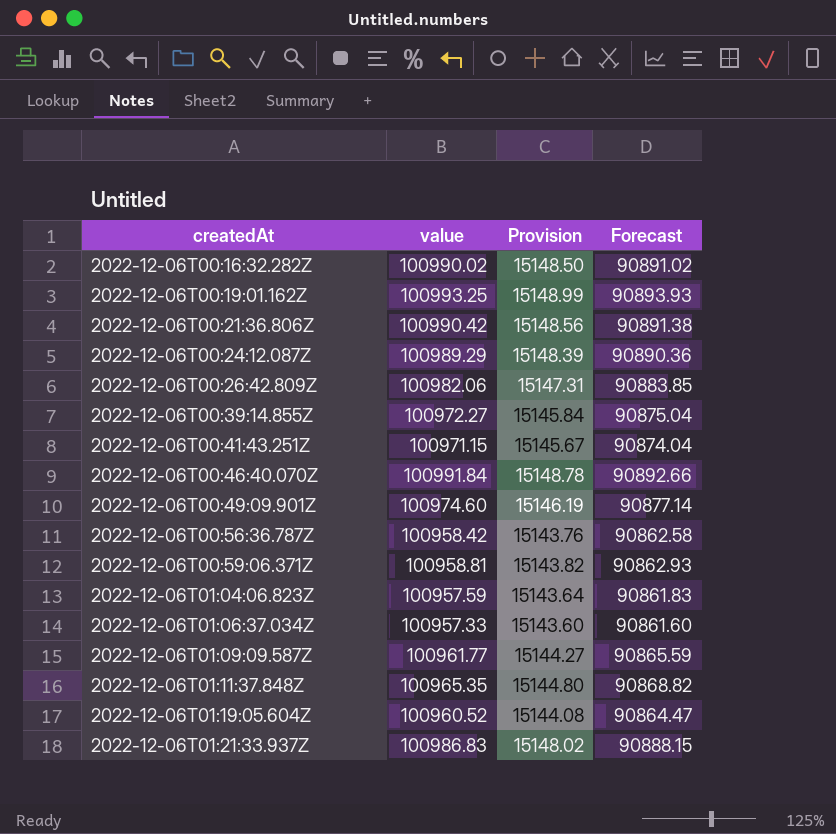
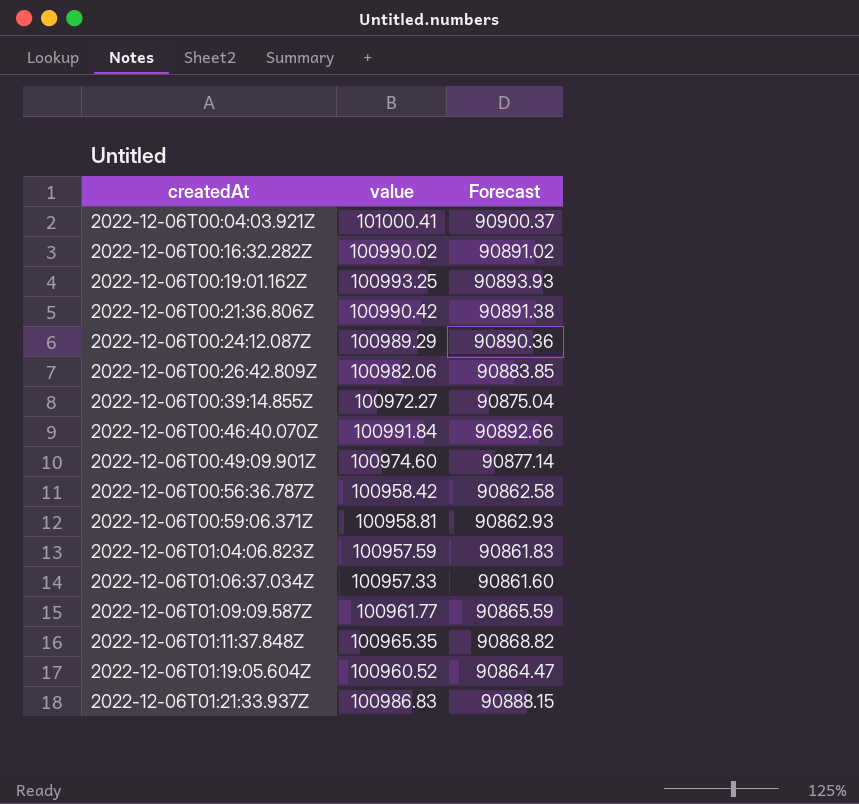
column Provision | formula: [value] * 0.15 -> none
row 2022-12-06T00:41:43.251Z: 100971.15 | 15145.67 | 90874.04 -> none
row 2022-12-06T00:04:03.921Z: none -> 101000.41 | 90900.37

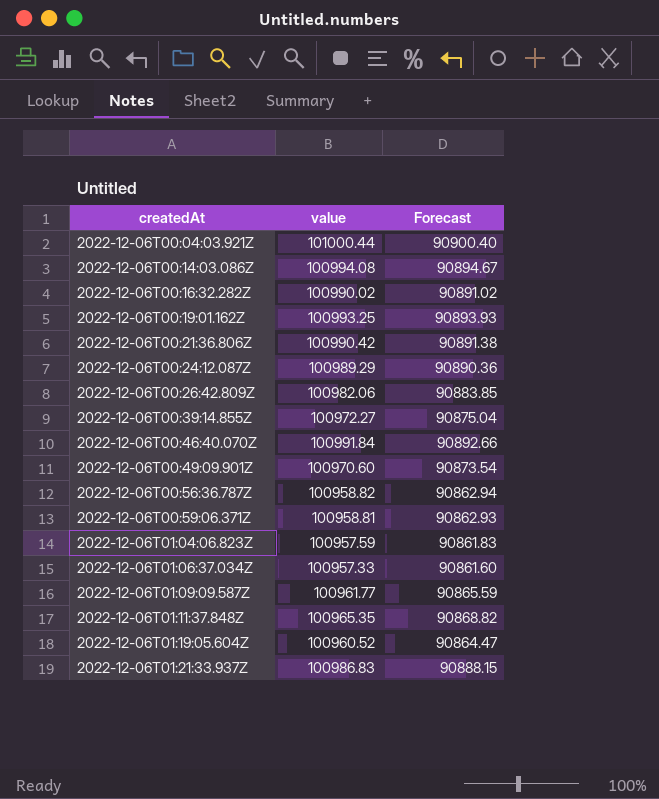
2022-12-06T00:04:03.921Z | value: 101000.41 -> 101000.44
2022-12-06T00:04:03.921Z | Forecast: 90900.37 -> 90900.40
row 2022-12-06T00:14:03.086Z: none -> 100994.08 | 90894.67
2022-12-06T00:49:09.901Z | value: 100974.60 -> 100970.60
2022-12-06T00:49:09.901Z | Forecast: 90877.14 -> 90873.54
2022-12-06T00:56:36.787Z | value: 100958.42 -> 100958.82
2022-12-06T00:56:36.787Z | Forecast: 90862.58 -> 90862.94

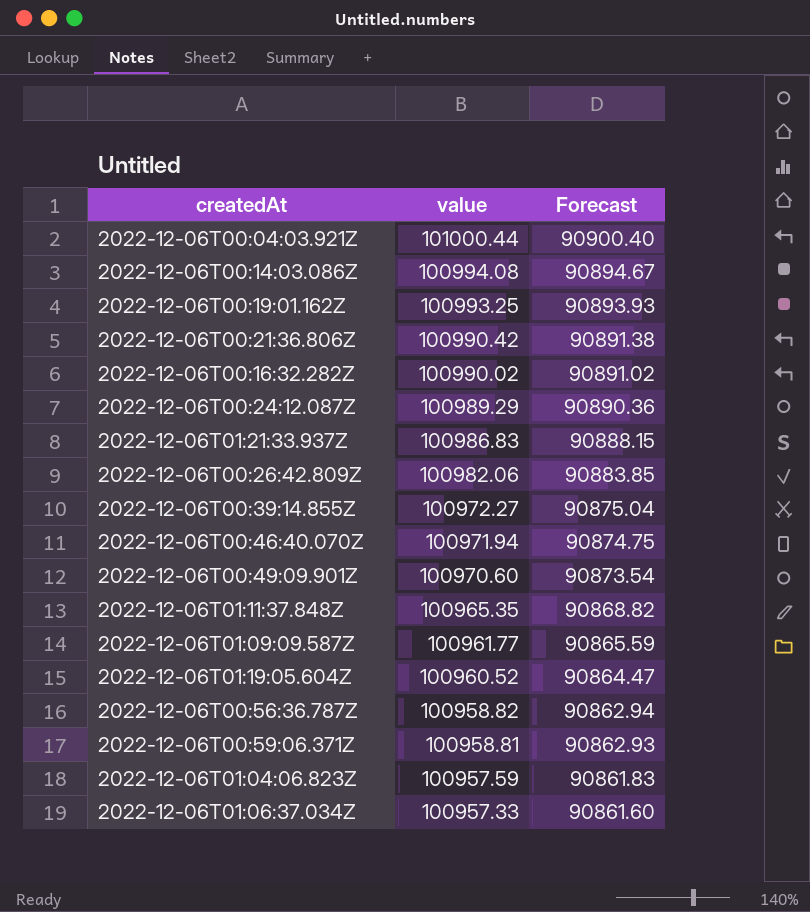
row order: createdAt ascending -> value descending
2022-12-06T00:46:40.070Z | value: 100991.84 -> 100971.94
2022-12-06T00:46:40.070Z | Forecast: 90892.66 -> 90874.75

